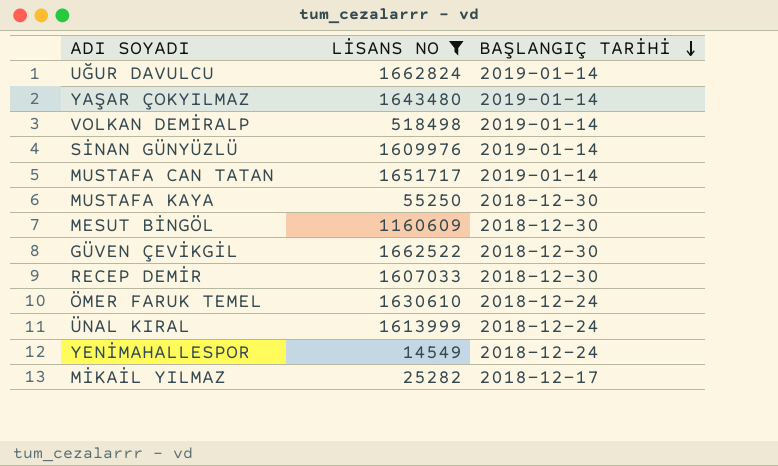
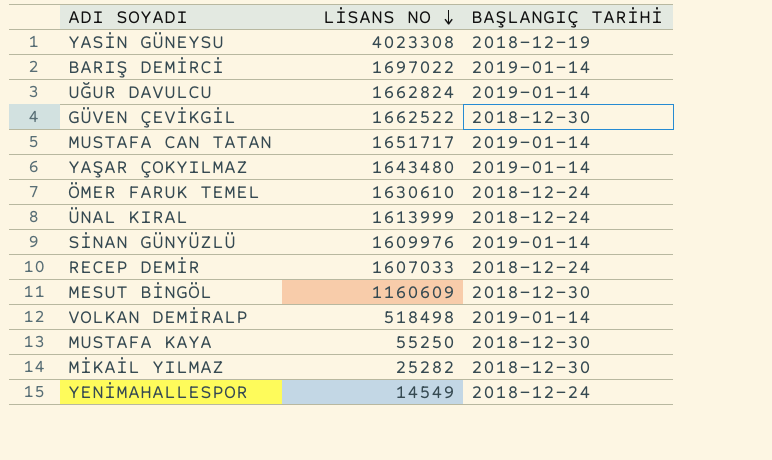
filter: LİSANS NO <= 1662824 -> none
row order: BAŞLANGIÇ TARİHİ descending -> LİSANS NO descending
RECEP DEMİR | BAŞLANGIÇ TARİHİ: 2018-12-30 -> 2018-12-24
MİKAİL YILMAZ | BAŞLANGIÇ TARİHİ: 2018-12-17 -> 2018-12-30

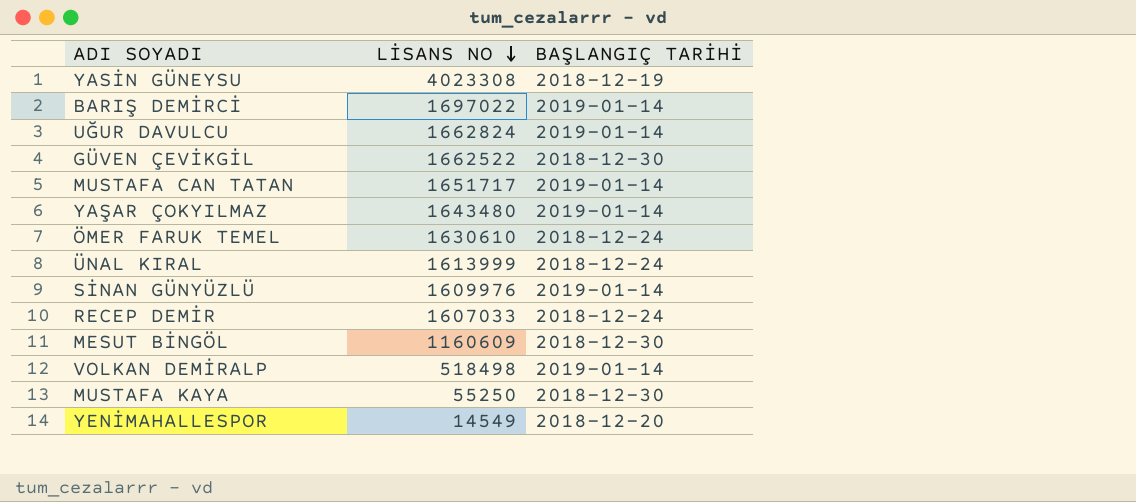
row MİKAİL YILMAZ: 25282 | 2018-12-30 -> none
YENİMAHALLESPOR | BAŞLANGIÇ TARİHİ: 2018-12-24 -> 2018-12-20

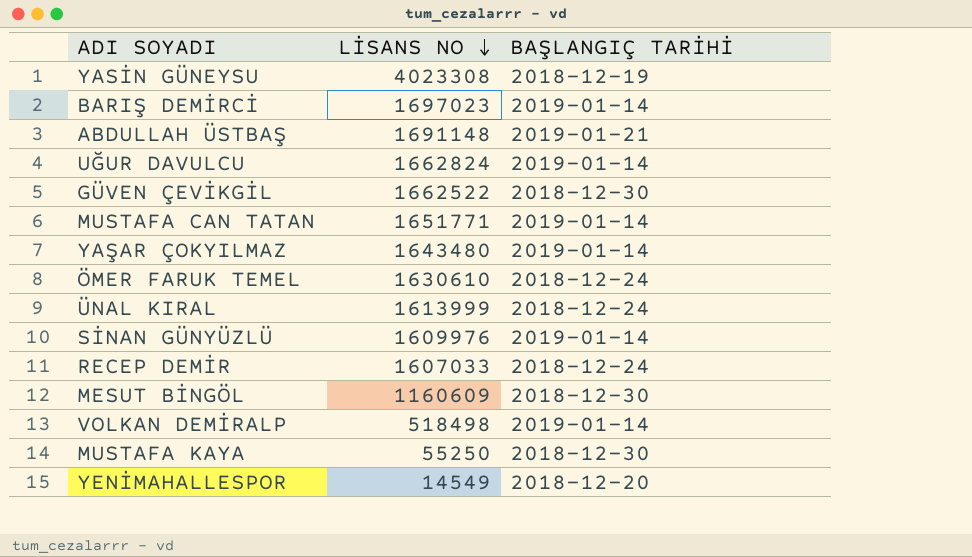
BARIŞ DEMİRCİ | LİSANS NO: 1697022 -> 1697023
row ABDULLAH ÜSTBAŞ: none -> 1691148 | 2019-01-21
MUSTAFA CAN TATAN | LİSANS NO: 1651717 -> 1651771

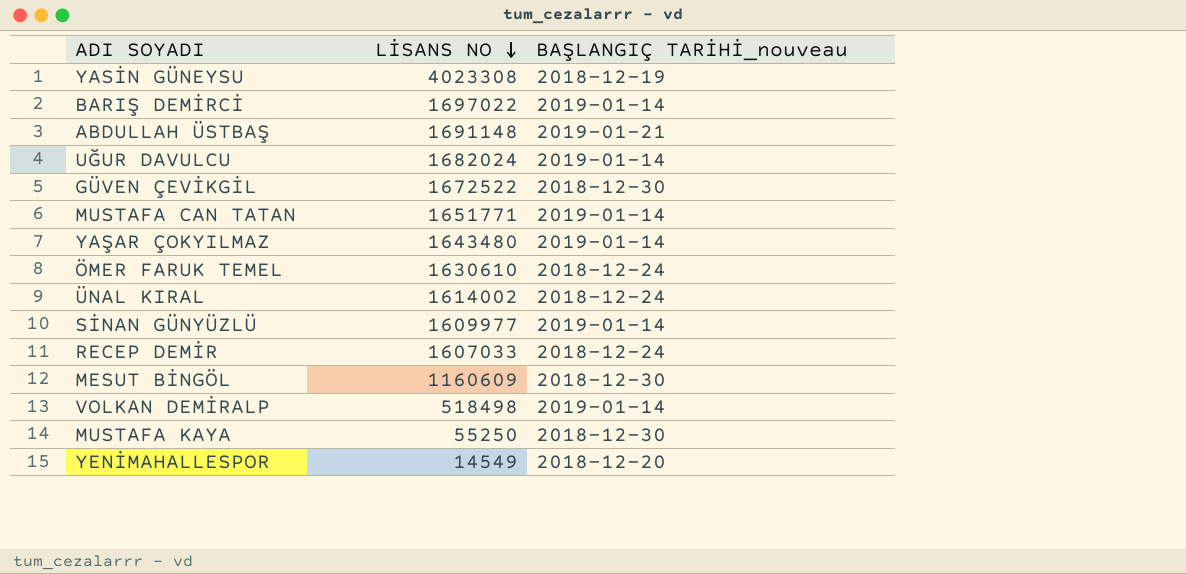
column name: BAŞLANGIÇ TARİHİ -> BAŞLANGIÇ TARİHİ_nouveau
BARIŞ DEMİRCİ | LİSANS NO: 1697023 -> 1697022
UĞUR DAVULCU | LİSANS NO: 1662824 -> 1682024
GÜVEN ÇEVİKGİL | LİSANS NO: 1662522 -> 1672522
ÜNAL KIRAL | LİSANS NO: 1613999 -> 1614002
SİNAN GÜNYÜZLÜ | LİSANS NO: 1609976 -> 1609977

